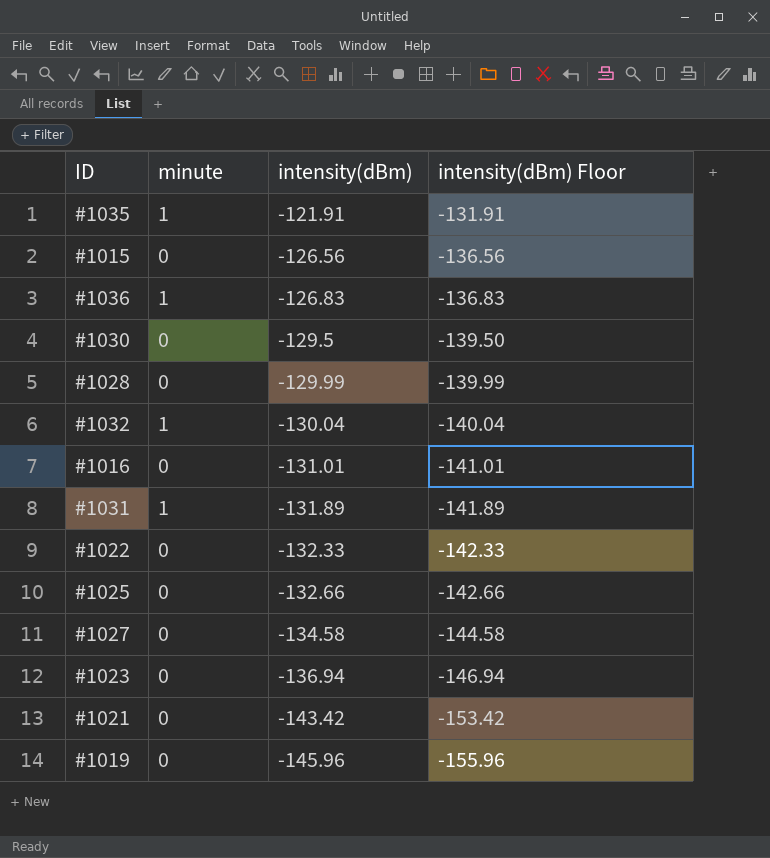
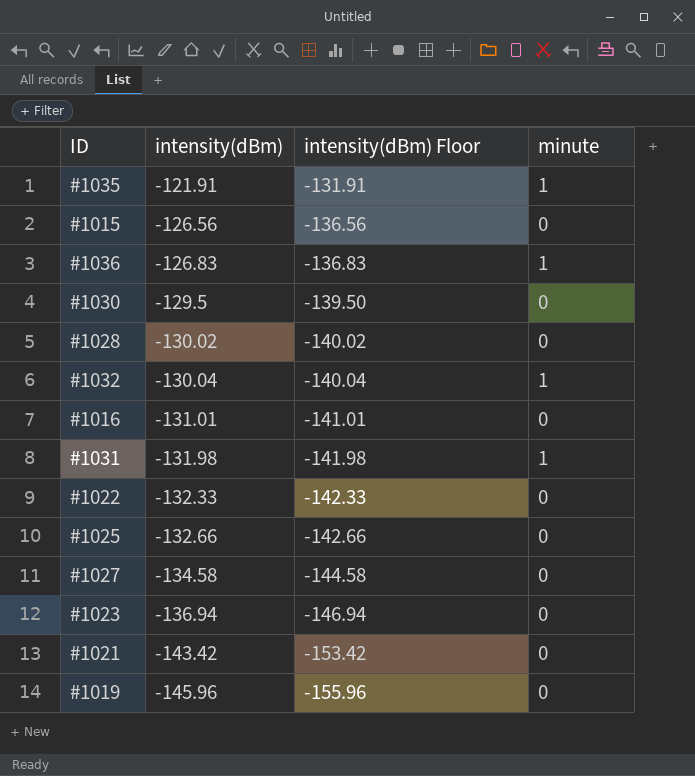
column minute | position: 2 -> 4
#1028 | intensity(dBm): -129.99 -> -130.02
#1028 | intensity(dBm) Floor: -139.99 -> -140.02
#1031 | intensity(dBm): -131.89 -> -131.98
#1031 | intensity(dBm) Floor: -141.89 -> -141.98

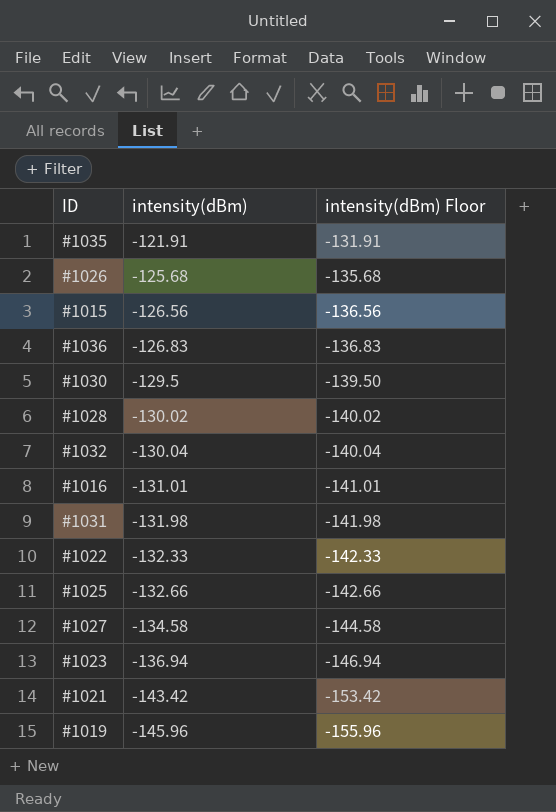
column minute | position: 4 -> none
row #1026: none -> -125.68 | -135.68

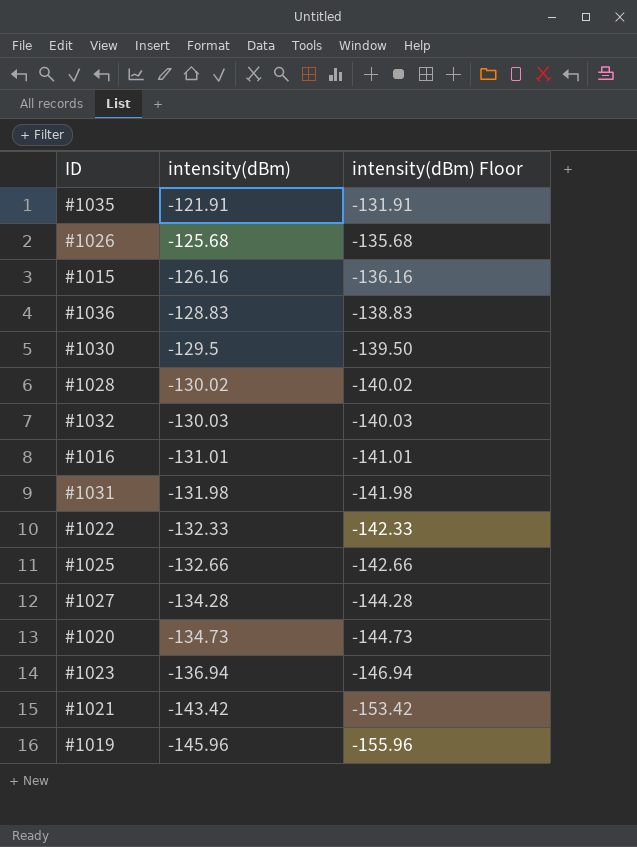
#1015 | intensity(dBm): -126.56 -> -126.16
#1015 | intensity(dBm) Floor: -136.56 -> -136.16
#1036 | intensity(dBm): -126.83 -> -128.83
#1036 | intensity(dBm) Floor: -136.83 -> -138.83
#1032 | intensity(dBm): -130.04 -> -130.03
#1032 | intensity(dBm) Floor: -140.04 -> -140.03
#1027 | intensity(dBm): -134.58 -> -134.28
#1027 | intensity(dBm) Floor: -144.58 -> -144.28
row #1020: none -> -134.73 | -144.73

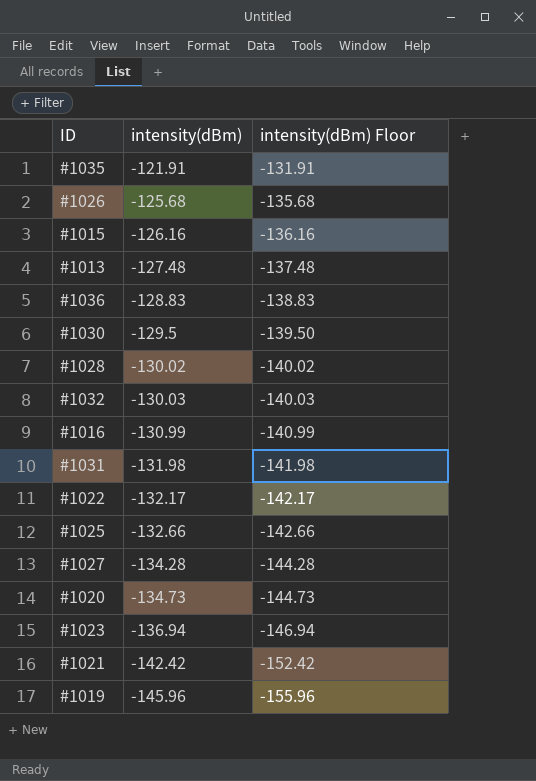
row #1013: none -> -127.48 | -137.48
#1016 | intensity(dBm): -131.01 -> -130.99
#1016 | intensity(dBm) Floor: -141.01 -> -140.99
#1022 | intensity(dBm): -132.33 -> -132.17
#1022 | intensity(dBm) Floor: -142.33 -> -142.17
#1021 | intensity(dBm): -143.42 -> -142.42
#1021 | intensity(dBm) Floor: -153.42 -> -152.42

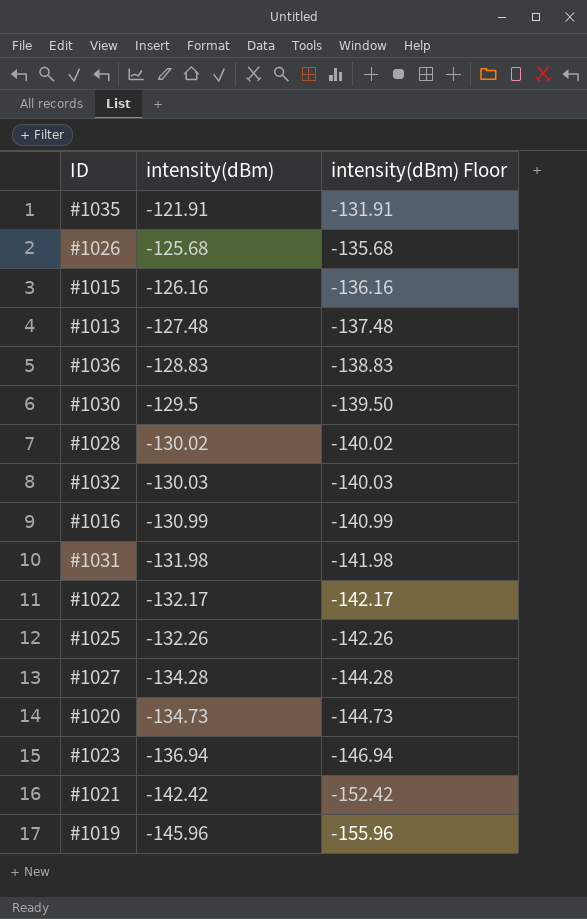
#1025 | intensity(dBm): -132.66 -> -132.26
#1025 | intensity(dBm) Floor: -142.66 -> -142.26

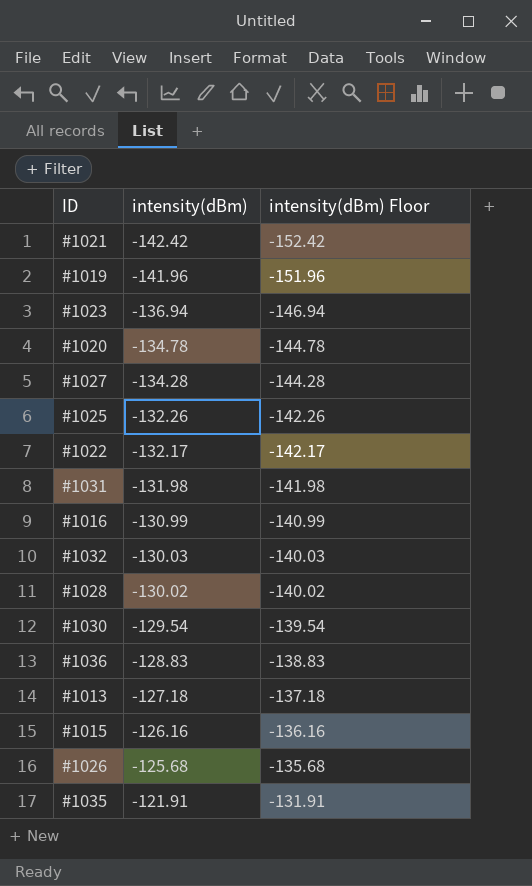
row order: intensity(dBm) descending -> intensity(dBm) ascending
#1019 | intensity(dBm): -145.96 -> -141.96
#1019 | intensity(dBm) Floor: -155.96 -> -151.96
#1020 | intensity(dBm): -134.73 -> -134.78
#1020 | intensity(dBm) Floor: -144.73 -> -144.78
#1030 | intensity(dBm): -129.5 -> -129.54
#1030 | intensity(dBm) Floor: -139.50 -> -139.54
#1013 | intensity(dBm): -127.48 -> -127.18
#1013 | intensity(dBm) Floor: -137.48 -> -137.18

